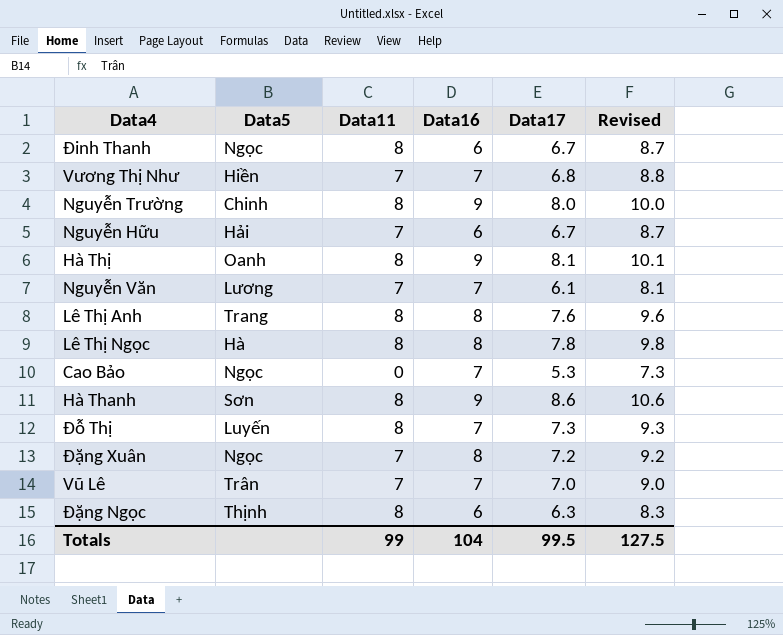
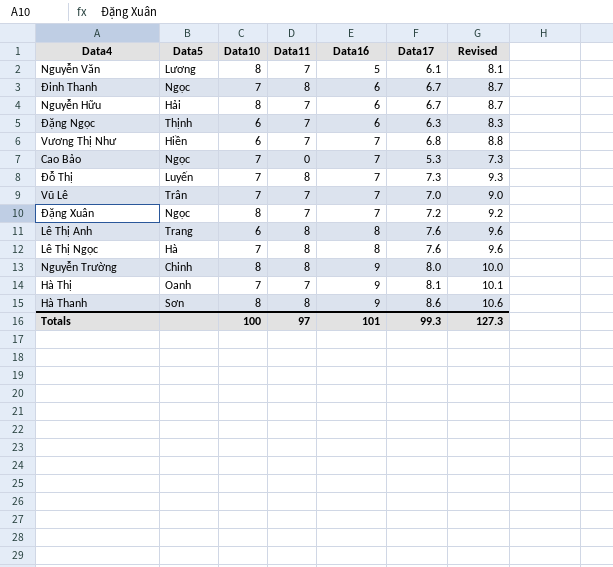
row order: none -> Data16 ascending
column Data10 | position: none -> 3
Nguyễn Văn | Data16: 7 -> 5
Đặng Ngọc | Data11: 8 -> 7
Đặng Xuân | Data16: 8 -> 7
Lê Thị Ngọc | Data17: 7.8 -> 7.6
Lê Thị Ngọc | Revised: 9.8 -> 9.6
Hà Thị | Data11: 8 -> 7
Totals | Data11: 99 -> 97
Totals | Data16: 104 -> 101
Totals | Data17: 99.5 -> 99.3
Totals | Revised: 127.5 -> 127.3

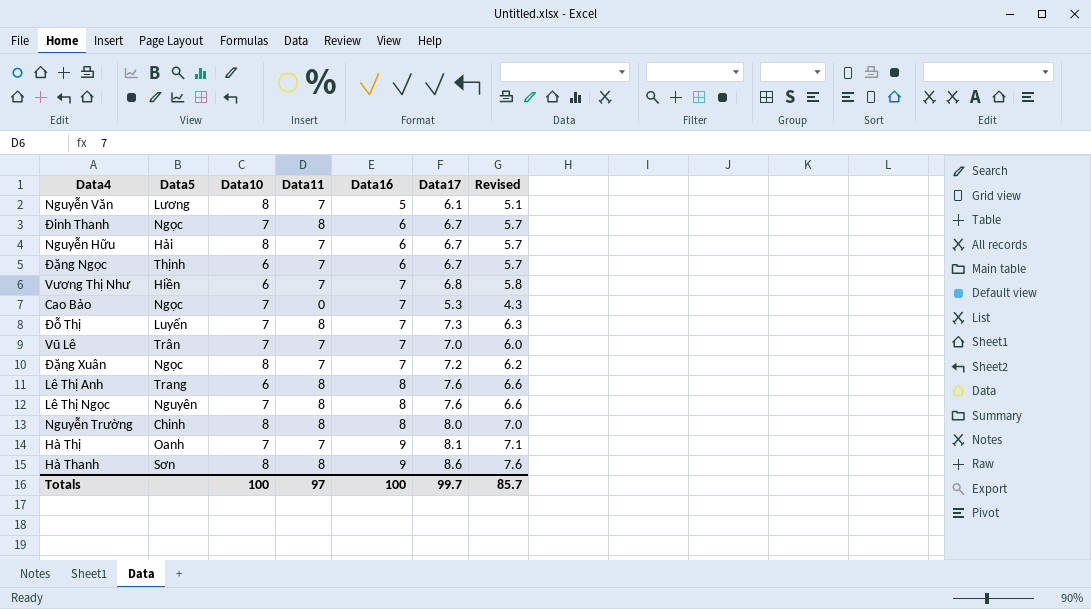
column Revised | formula: [Data17] + 2 -> [Data17] - 1
Đặng Ngọc | Data17: 6.3 -> 6.7
Lê Thị Ngọc | Data5: Hà -> Nguyên
Nguyễn Trường | Data16: 9 -> 8
Totals | Data16: 101 -> 100
Totals | Data17: 99.3 -> 99.7
Totals | Revised: 127.3 -> 85.7

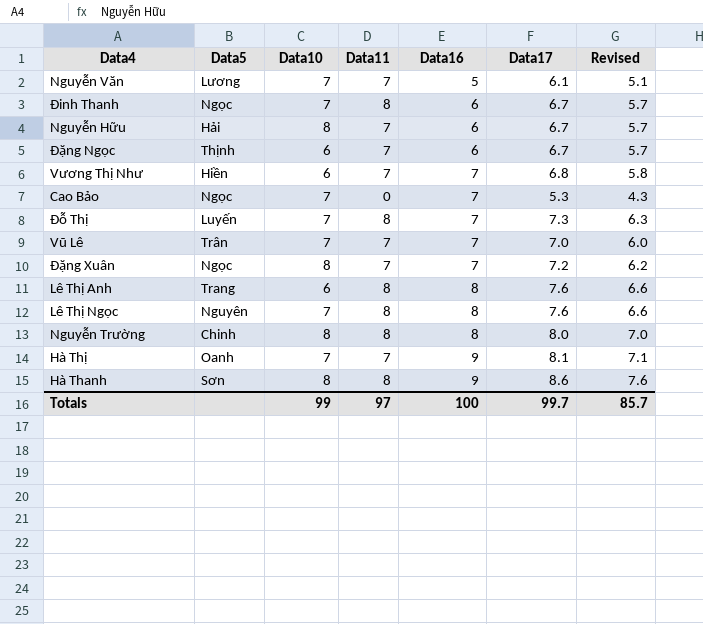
Nguyễn Văn | Data10: 8 -> 7
Totals | Data10: 100 -> 99

